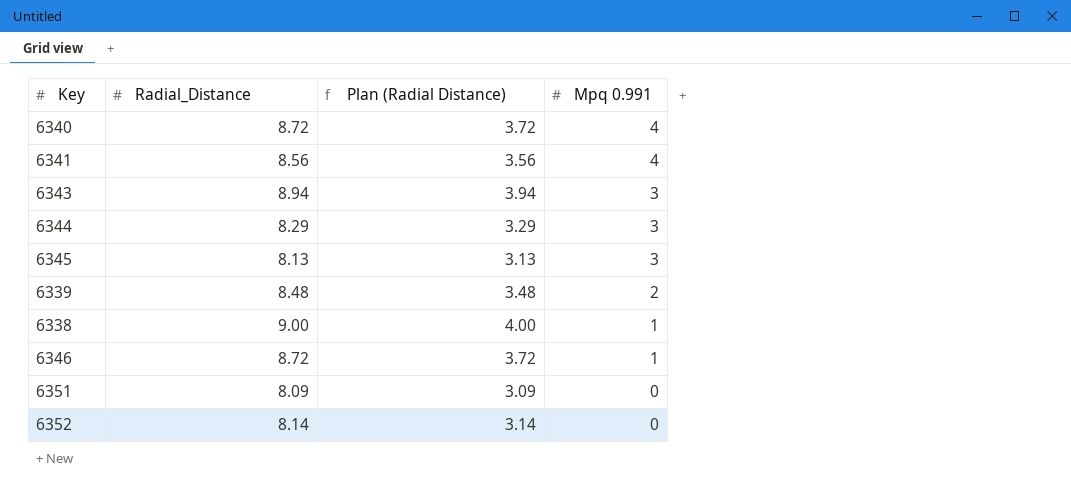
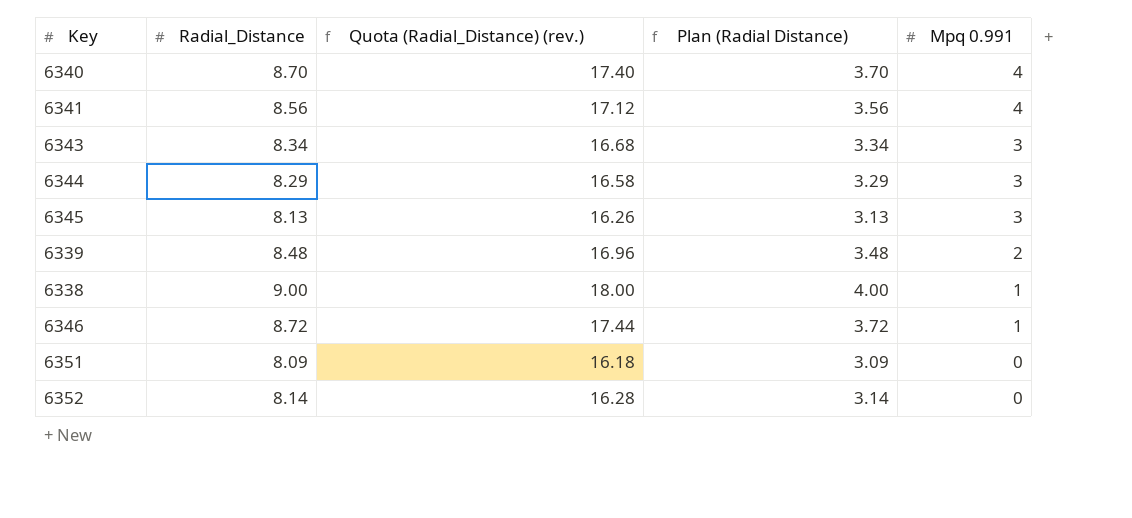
column Quota (Radial_Distance) (rev.) | formula: none -> [Radial_Distance] * 2
6340 | Radial_Distance: 8.72 -> 8.70
6340 | Plan (Radial Distance): 3.72 -> 3.70
6343 | Radial_Distance: 8.94 -> 8.34
6343 | Plan (Radial Distance): 3.94 -> 3.34

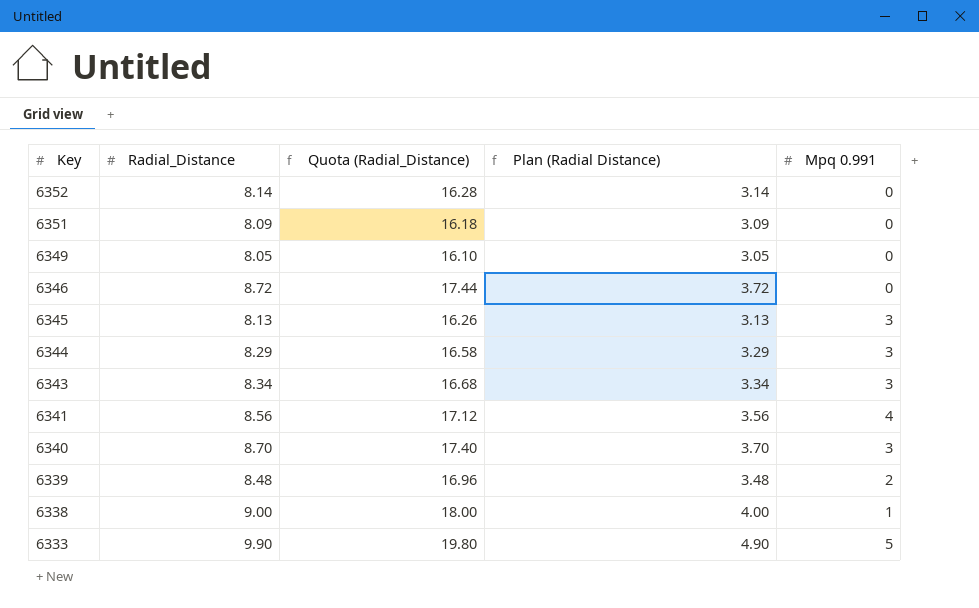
row order: Mpq 0.991 descending -> Key descending
column name: Quota (Radial_Distance) (rev.) -> Quota (Radial_Distance)
row 6349: none -> 8.05 | 16.10 | 3.05 | 0
6346 | Mpq 0.991: 1 -> 0
6340 | Mpq 0.991: 4 -> 3
row 6333: none -> 9.90 | 19.80 | 4.90 | 5

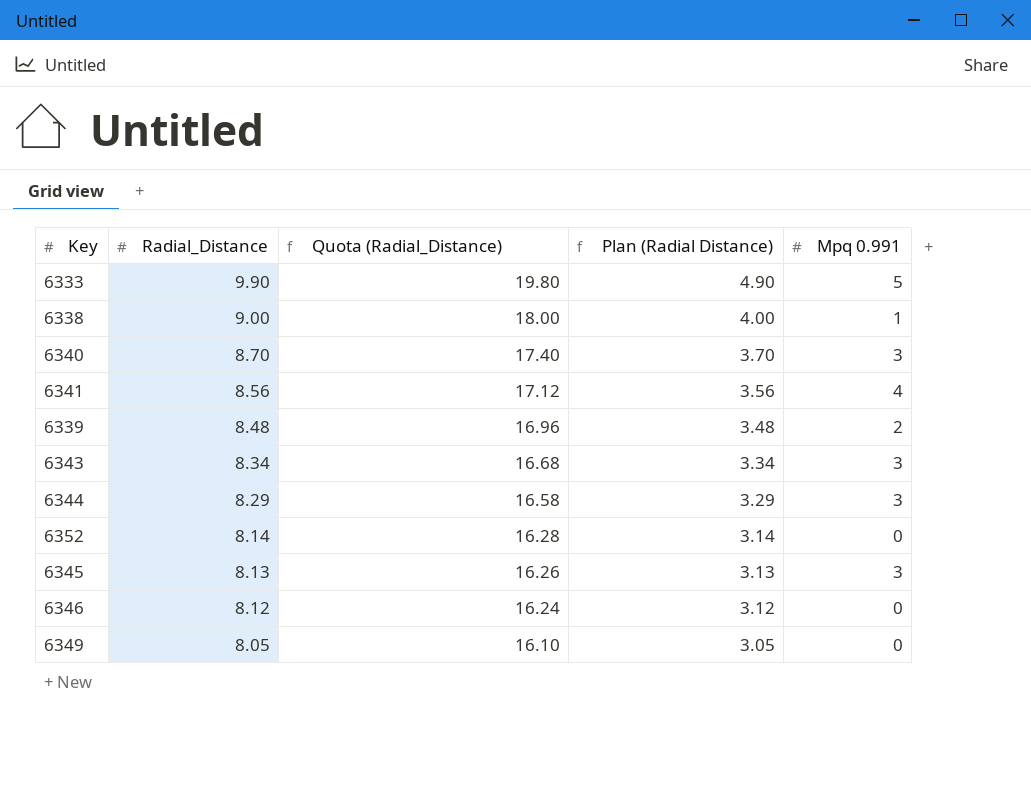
row order: Key descending -> Radial_Distance descending
row 6351: 8.09 | 16.18 | 3.09 | 0 -> none
6346 | Radial_Distance: 8.72 -> 8.12
6346 | Quota (Radial_Distance): 17.44 -> 16.24
6346 | Plan (Radial Distance): 3.72 -> 3.12

